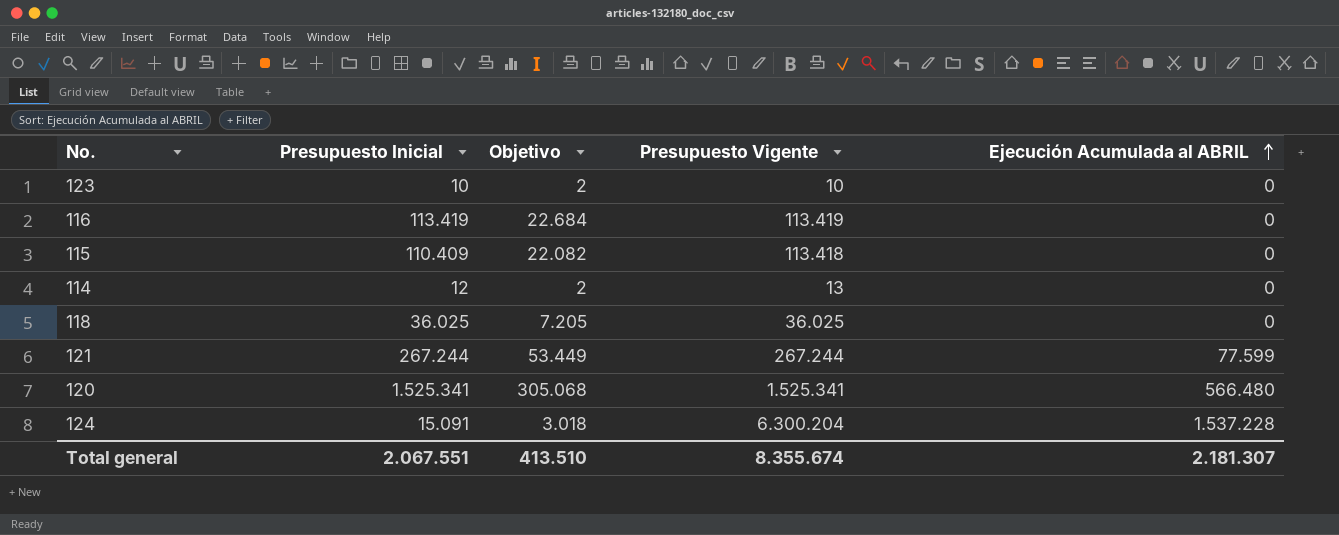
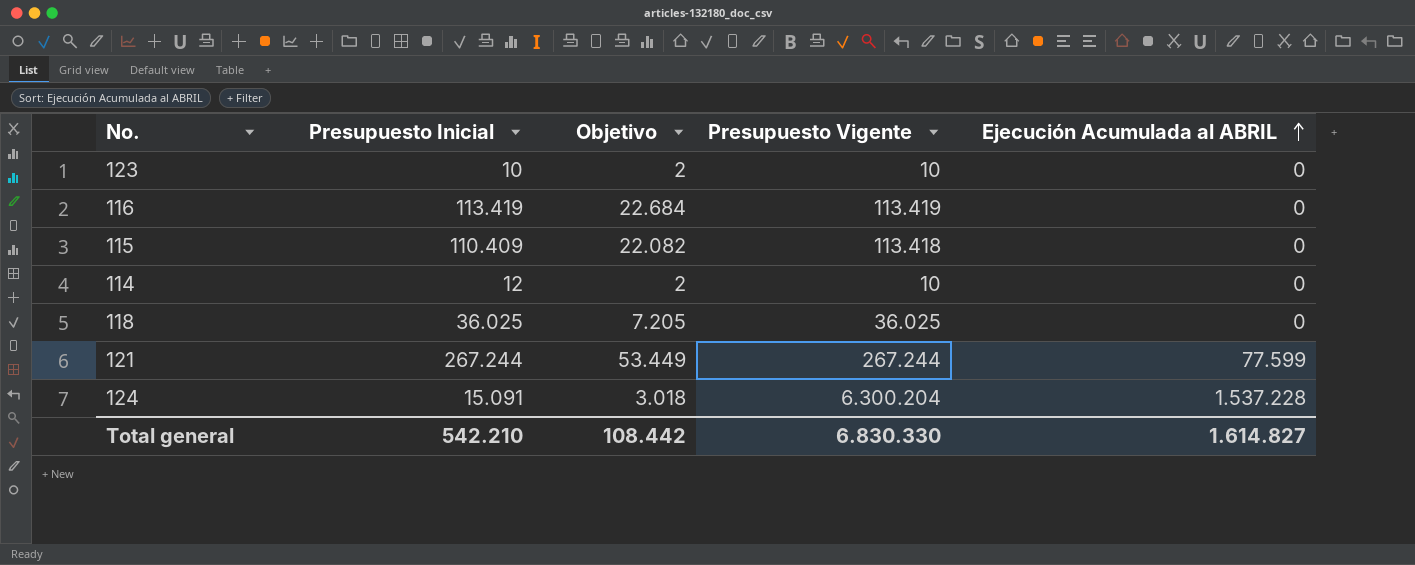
row 120: 1.525.341 | 305.068 | 1.525.341 | 566.480 -> none
114 | Presupuesto Vigente: 13 -> 10
Total general | Presupuesto Inicial: 2.067.551 -> 542.210
Total general | Objetivo: 413.510 -> 108.442
Total general | Presupuesto Vigente: 8.355.674 -> 6.830.330
Total general | Ejecución Acumulada al ABRIL: 2.181.307 -> 1.614.827

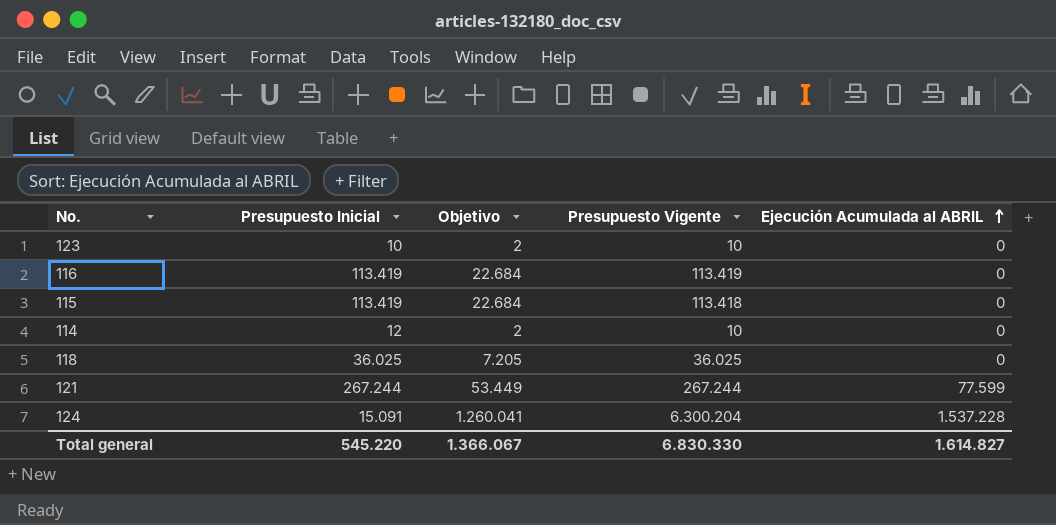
column Objetivo | formula: [Presupuesto Inicial] * 0,2 -> [Presupuesto Vigente] * 0,2
115 | Presupuesto Inicial: 110.409 -> 113.419
Total general | Presupuesto Inicial: 542.210 -> 545.220
Total general | Objetivo: 108.442 -> 1.366.067

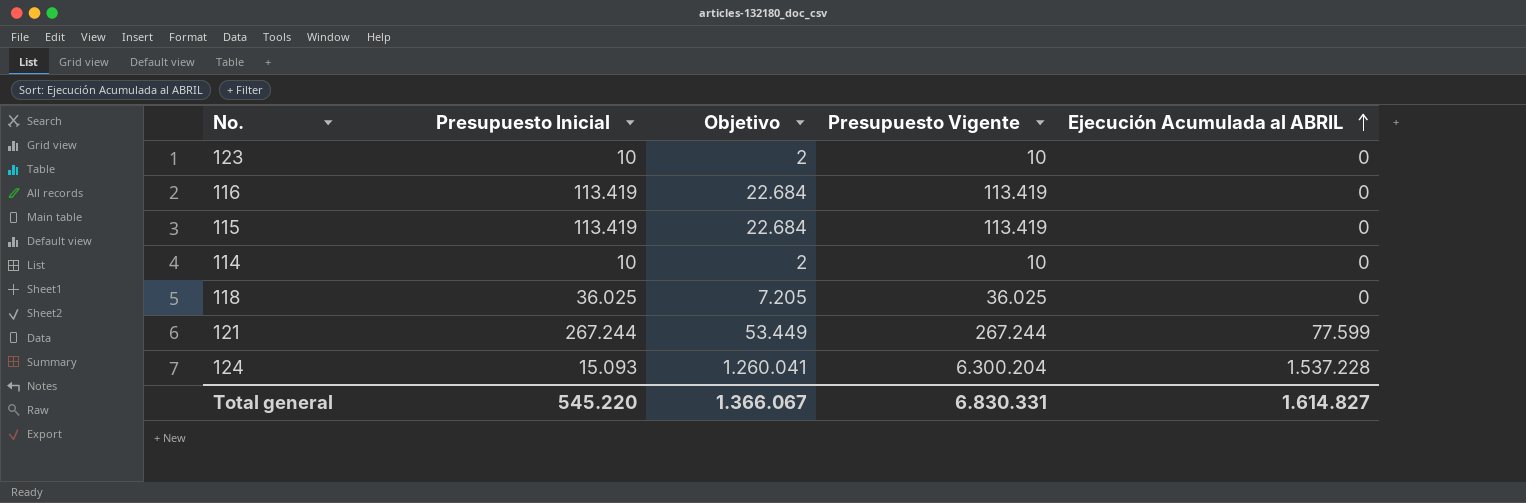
115 | Presupuesto Vigente: 113.418 -> 113.419
114 | Presupuesto Inicial: 12 -> 10
124 | Presupuesto Inicial: 15.091 -> 15.093
Total general | Presupuesto Vigente: 6.830.330 -> 6.830.331

